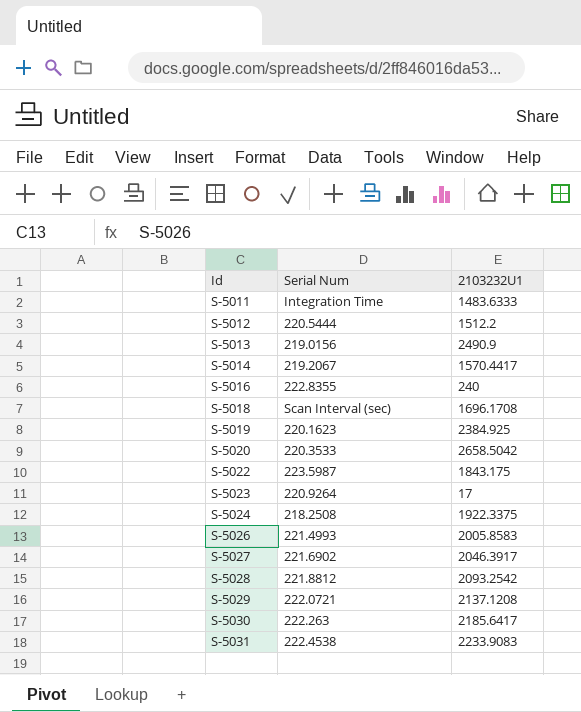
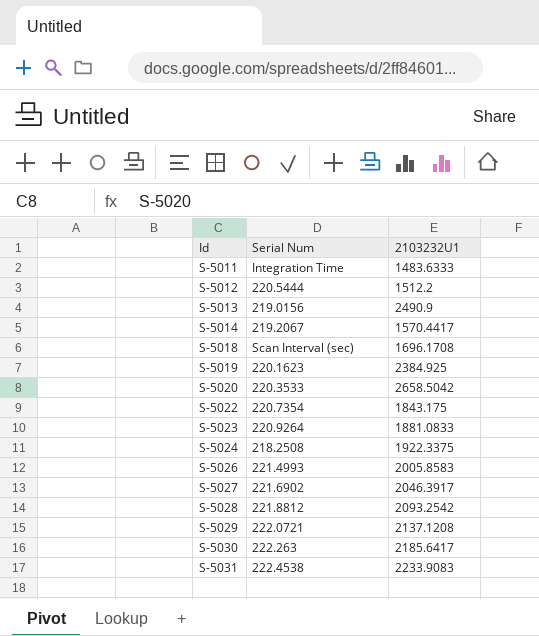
row S-5016: 222.8355 | 240 -> none
S-5022 | Serial Num: 223.5987 -> 220.7354
S-5023 | 2103232U1: 17 -> 1881.0833

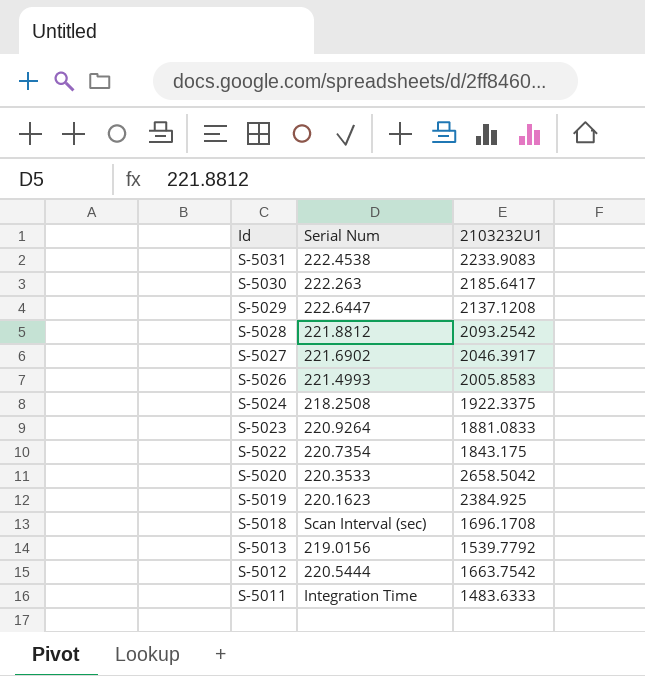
row order: Id ascending -> Id descending
row S-5014: 219.2067 | 1570.4417 -> none
S-5029 | Serial Num: 222.0721 -> 222.6447
S-5013 | 2103232U1: 2490.9 -> 1539.7792
S-5012 | 2103232U1: 1512.2 -> 1663.7542

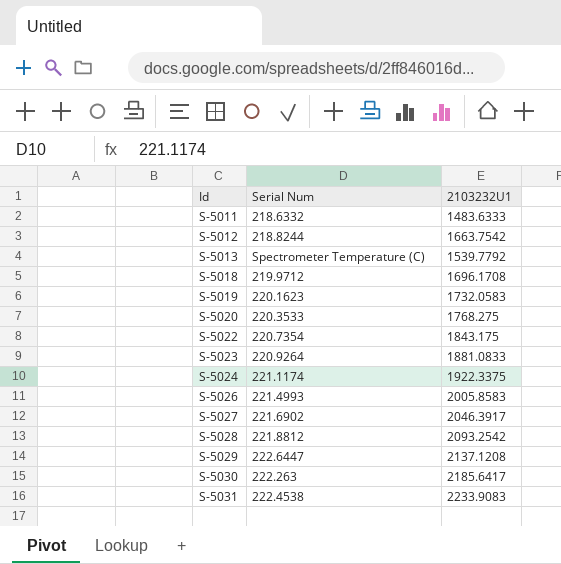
row order: Id descending -> Id ascending
S-5011 | Serial Num: Integration Time -> 218.6332
S-5012 | Serial Num: 220.5444 -> 218.8244
S-5013 | Serial Num: 219.0156 -> Spectrometer Temperature (C)
S-5018 | Serial Num: Scan Interval (sec) -> 219.9712
S-5019 | 2103232U1: 2384.925 -> 1732.0583
S-5020 | 2103232U1: 2658.5042 -> 1768.275
S-5024 | Serial Num: 218.2508 -> 221.1174

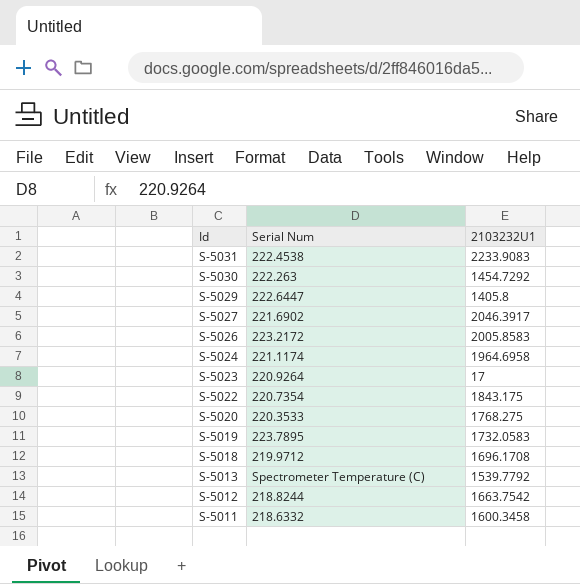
row order: Id ascending -> Id descending
row S-5028: 221.8812 | 2093.2542 -> none
S-5030 | 2103232U1: 2185.6417 -> 1454.7292
S-5029 | 2103232U1: 2137.1208 -> 1405.8
S-5026 | Serial Num: 221.4993 -> 223.2172
S-5024 | 2103232U1: 1922.3375 -> 1964.6958
S-5023 | 2103232U1: 1881.0833 -> 17
S-5019 | Serial Num: 220.1623 -> 223.7895
S-5011 | 2103232U1: 1483.6333 -> 1600.3458

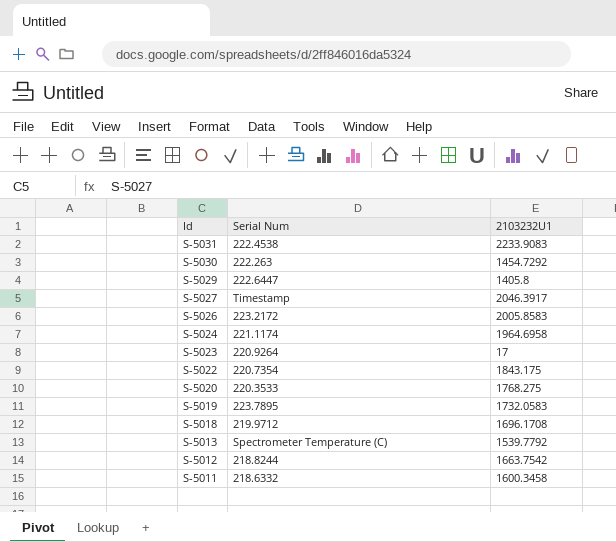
S-5027 | Serial Num: 221.6902 -> Timestamp

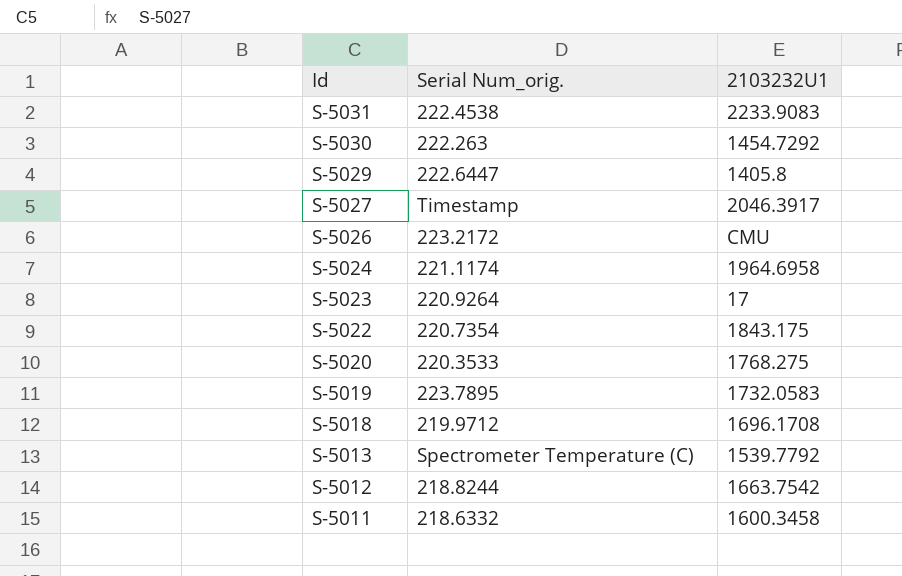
column name: Serial Num -> Serial Num_orig.
S-5026 | 2103232U1: 2005.8583 -> CMU

